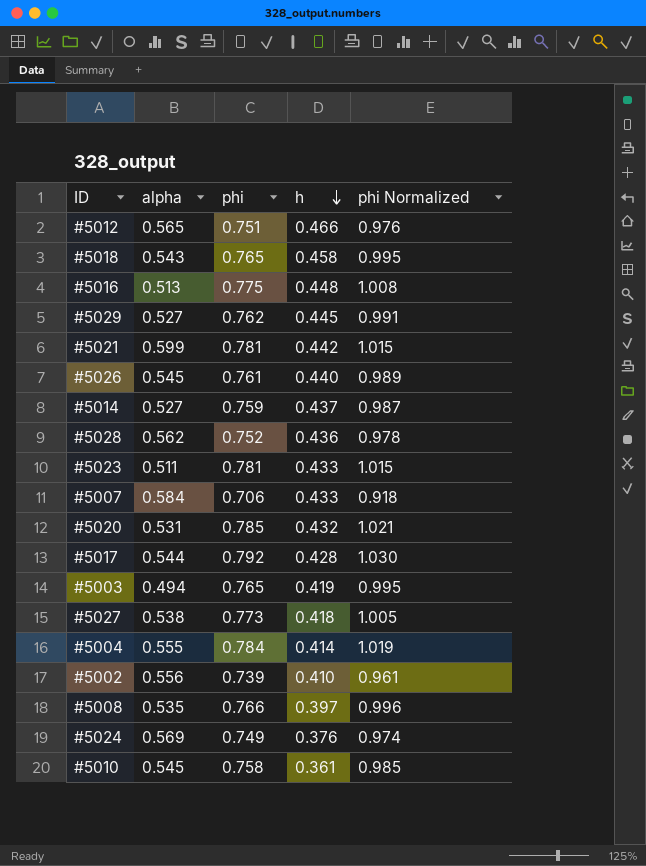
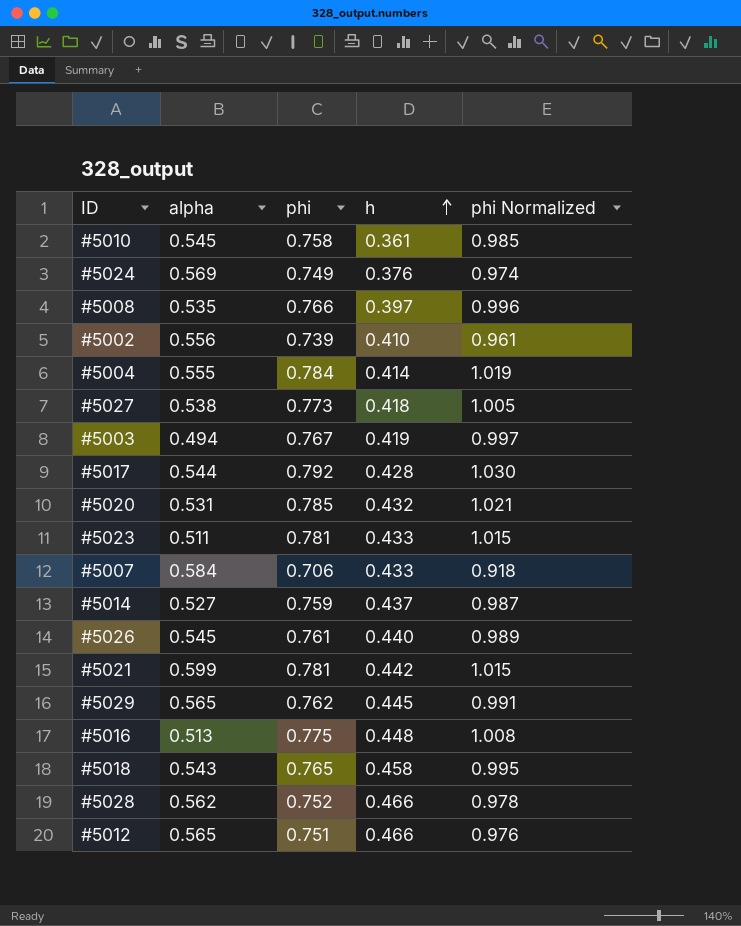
row order: h descending -> h ascending
#5003 | phi: 0.765 -> 0.767
#5003 | phi Normalized: 0.995 -> 0.997
#5029 | alpha: 0.527 -> 0.565
#5028 | h: 0.436 -> 0.466

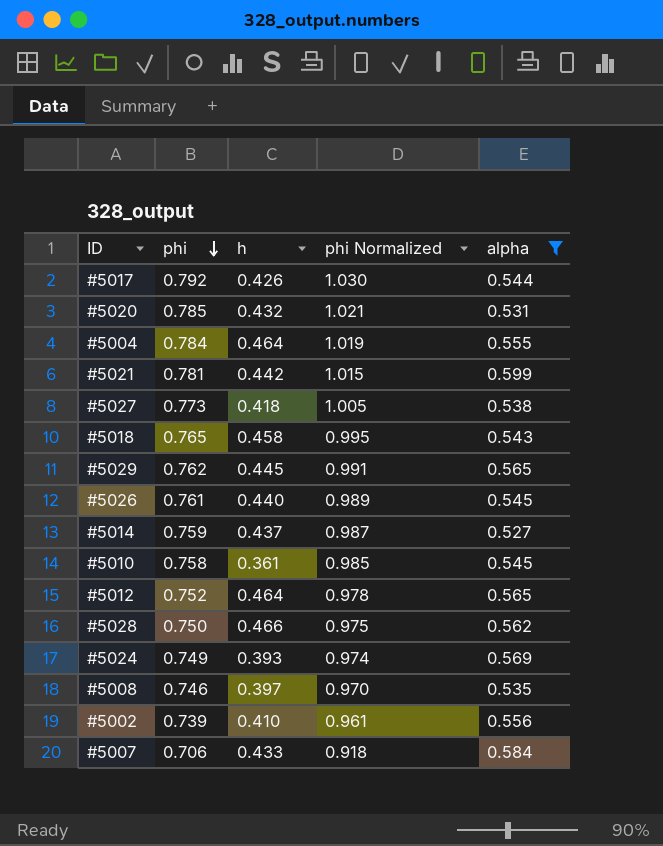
filter: none -> alpha >= 0.527
row order: h ascending -> phi descending
column alpha | position: 2 -> 5
#5017 | h: 0.428 -> 0.426
#5004 | h: 0.414 -> 0.464
#5012 | phi: 0.751 -> 0.752
#5012 | h: 0.466 -> 0.464
#5012 | phi Normalized: 0.976 -> 0.978
#5028 | phi: 0.752 -> 0.750
#5028 | phi Normalized: 0.978 -> 0.975
#5024 | h: 0.376 -> 0.393
#5008 | phi: 0.766 -> 0.746
#5008 | phi Normalized: 0.996 -> 0.970

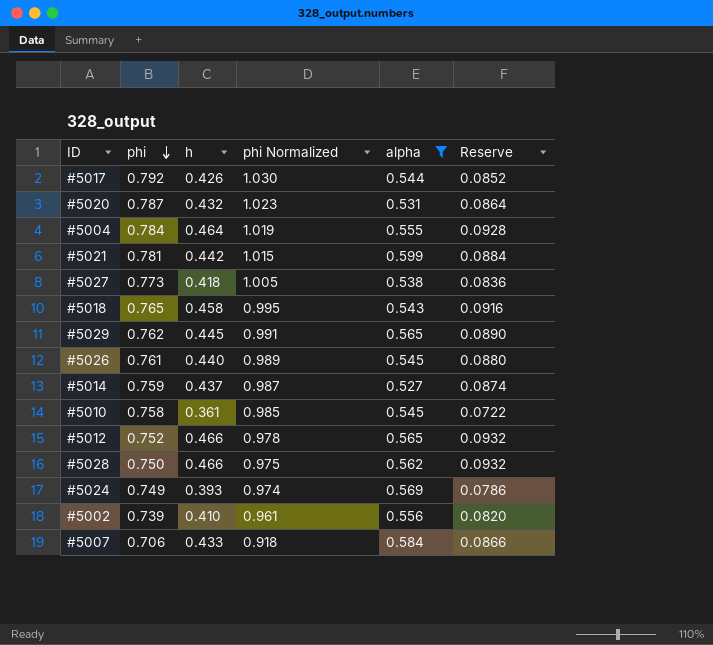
column Reserve | formula: none -> [h] * 0.2
row #5008: 0.746 | 0.397 | 0.970 | 0.535 -> none
#5020 | phi: 0.785 -> 0.787
#5020 | phi Normalized: 1.021 -> 1.023
#5012 | h: 0.464 -> 0.466

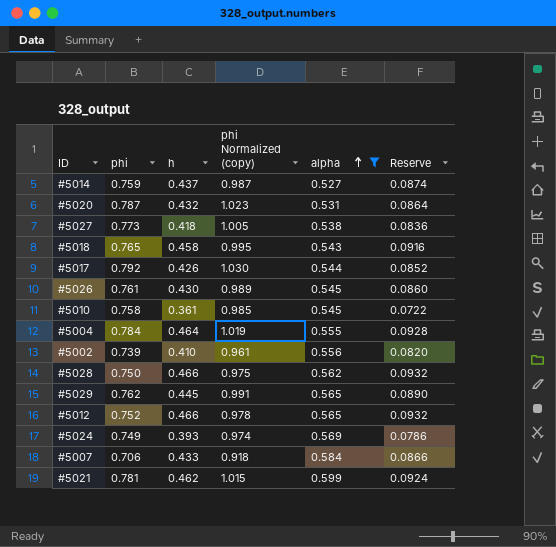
row order: phi descending -> alpha ascending
column name: phi Normalized -> phi Normalized (copy)
#5026 | h: 0.440 -> 0.430
#5026 | Reserve: 0.0880 -> 0.0860
#5021 | h: 0.442 -> 0.462
#5021 | Reserve: 0.0884 -> 0.0924

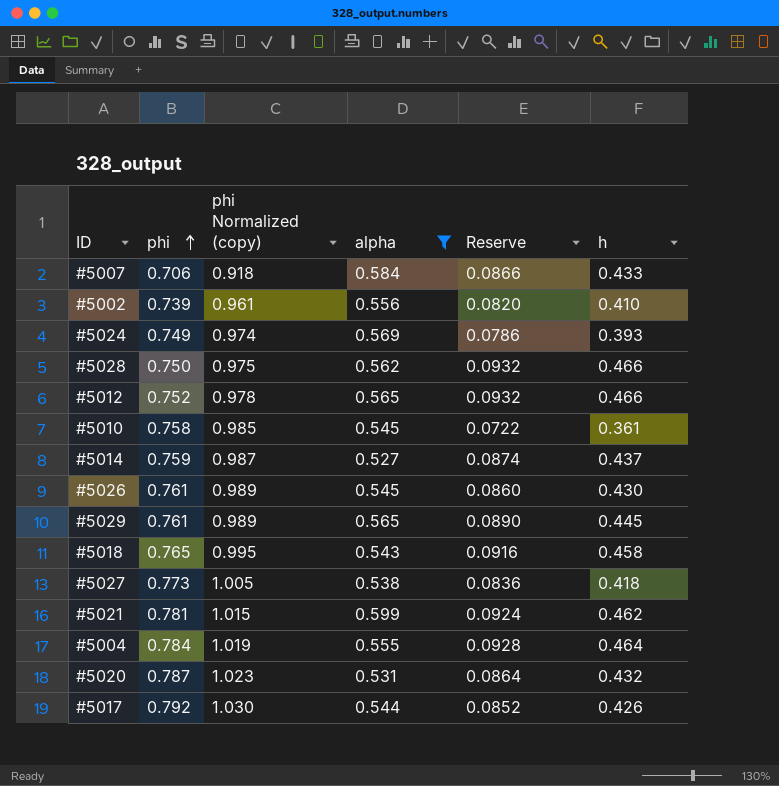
row order: alpha ascending -> phi ascending
column h | position: 3 -> 6
#5029 | phi: 0.762 -> 0.761
#5029 | phi Normalized (copy): 0.991 -> 0.989

